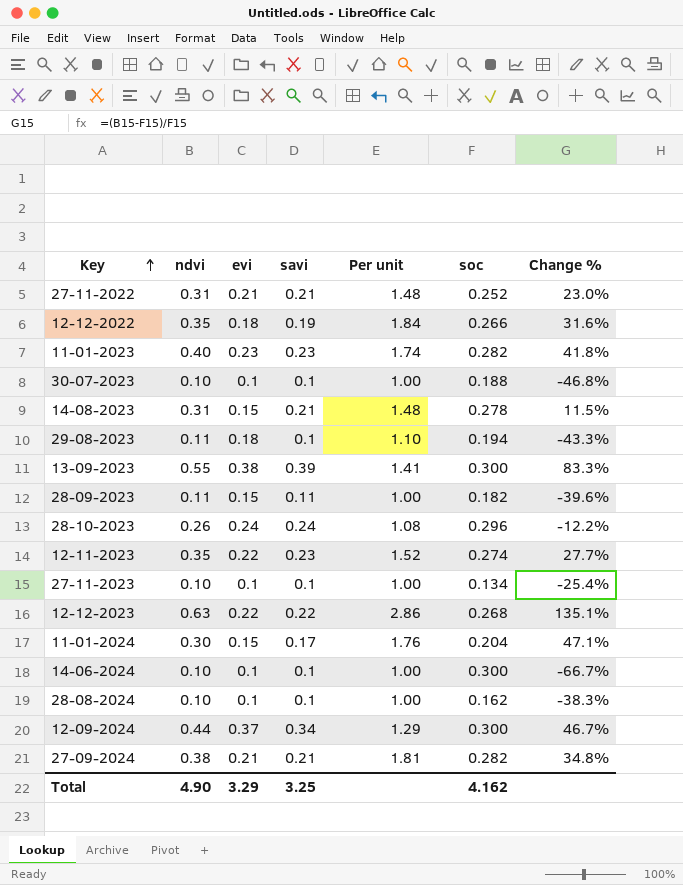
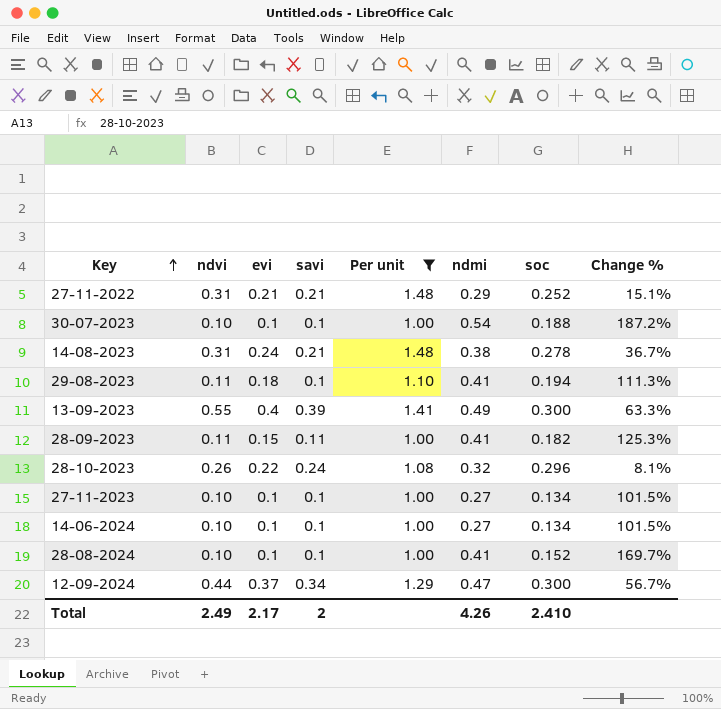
filter: none -> Per unit <= 1.48
column ndmi | position: none -> 6
column Change % | formula: ([ndvi] - [soc]) / [soc] -> ([ndmi] - [soc]) / [soc]
14-08-2023 | evi: 0.15 -> 0.24
13-09-2023 | evi: 0.38 -> 0.4
28-10-2023 | evi: 0.24 -> 0.22
14-06-2024 | soc: 0.300 -> 0.134
28-08-2024 | soc: 0.162 -> 0.152
Total | ndvi: 4.90 -> 2.49
Total | evi: 3.29 -> 2.17
Total | savi: 3.25 -> 2
Total | soc: 4.162 -> 2.410

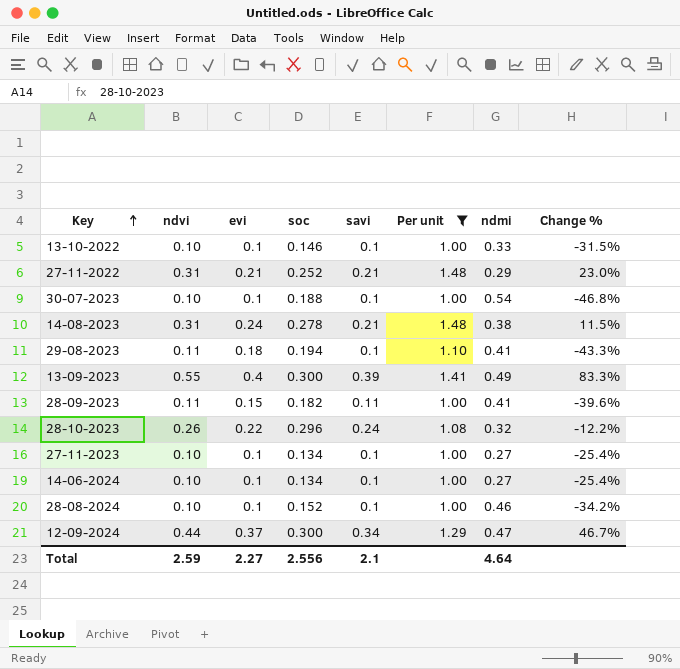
column soc | position: 7 -> 4
column Change % | formula: ([ndmi] - [soc]) / [soc] -> ([ndvi] - [soc]) / [soc]
row 13-10-2022: none -> 0.10 | 0.1 | 0.146 | 0.1 | 1.00 | 0.33 | -31.5%
28-08-2024 | ndmi: 0.41 -> 0.46
Total | ndvi: 2.49 -> 2.59
Total | evi: 2.17 -> 2.27
Total | soc: 2.410 -> 2.556
Total | savi: 2 -> 2.1
Total | ndmi: 4.26 -> 4.64

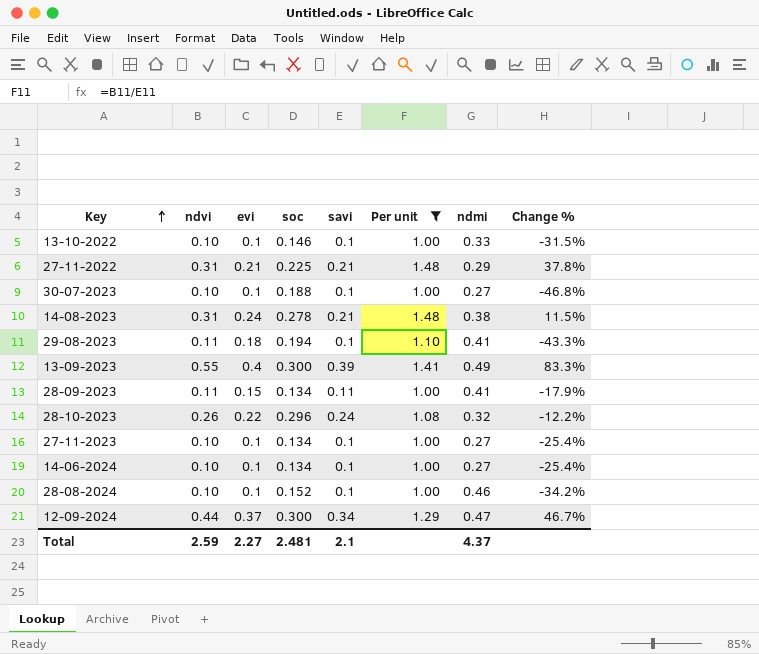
27-11-2022 | soc: 0.252 -> 0.225
27-11-2022 | Change %: 23.0% -> 37.8%
30-07-2023 | ndmi: 0.54 -> 0.27
28-09-2023 | soc: 0.182 -> 0.134
28-09-2023 | Change %: -39.6% -> -17.9%
Total | soc: 2.556 -> 2.481
Total | ndmi: 4.64 -> 4.37

